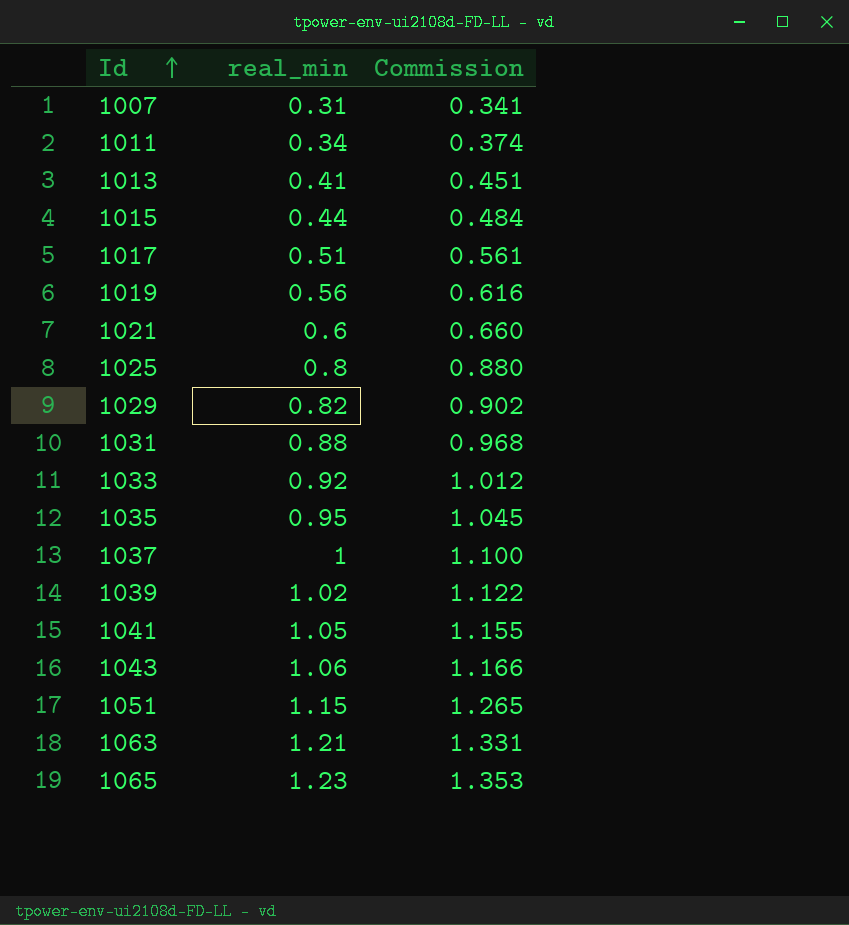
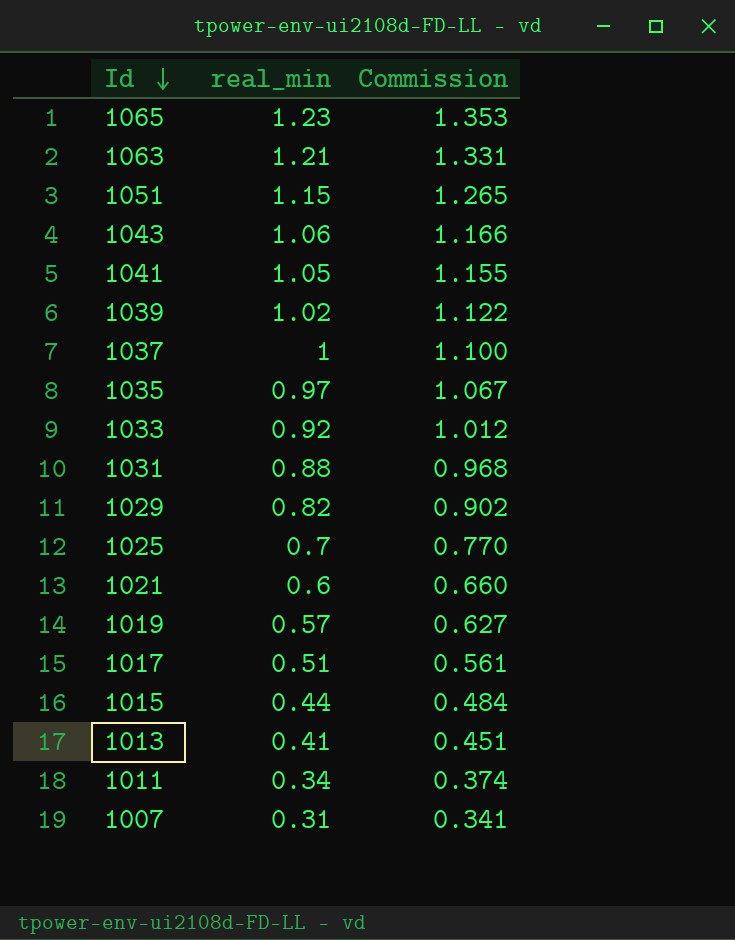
row order: Id ascending -> Id descending
1035 | real_min: 0.95 -> 0.97
1035 | Commission: 1.045 -> 1.067
1025 | real_min: 0.8 -> 0.7
1025 | Commission: 0.880 -> 0.770
1019 | real_min: 0.56 -> 0.57
1019 | Commission: 0.616 -> 0.627

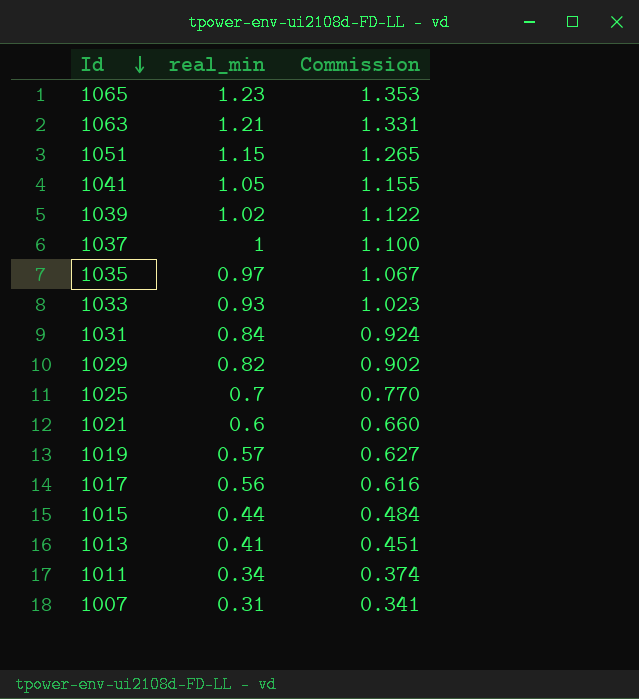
row 1043: 1.06 | 1.166 -> none
1033 | real_min: 0.92 -> 0.93
1033 | Commission: 1.012 -> 1.023
1031 | real_min: 0.88 -> 0.84
1031 | Commission: 0.968 -> 0.924
1017 | real_min: 0.51 -> 0.56
1017 | Commission: 0.561 -> 0.616

